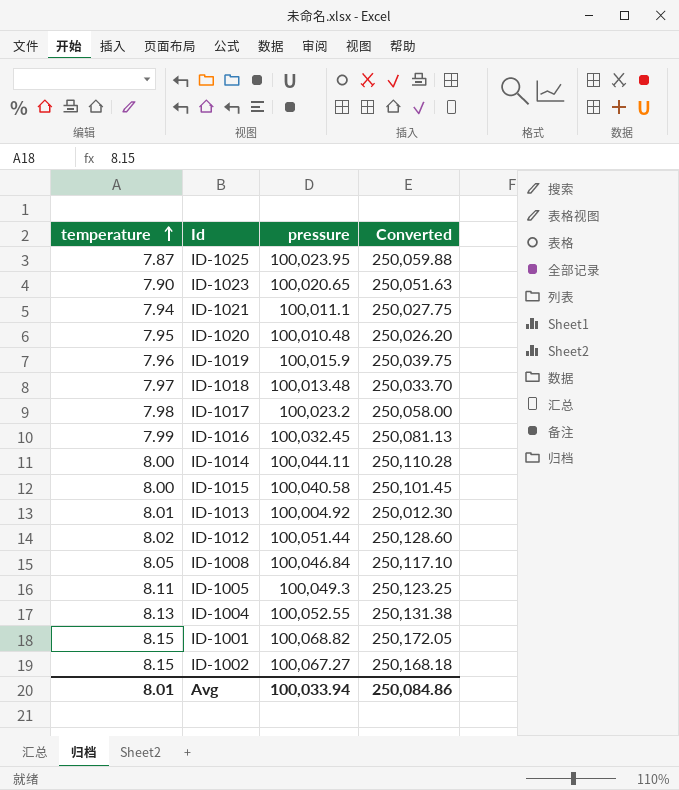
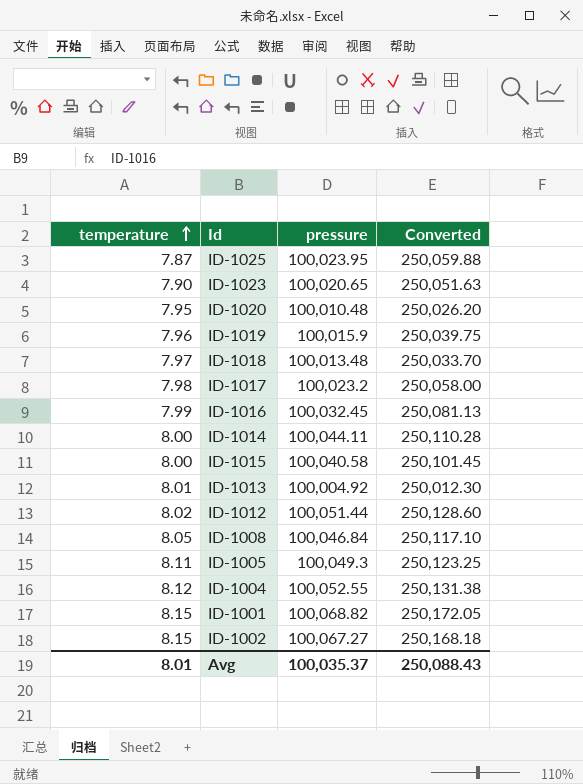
row ID-1021: 7.94 | 100,011.1 | 250,027.75 -> none
ID-1004 | temperature: 8.13 -> 8.12
Avg | pressure: 100,033.94 -> 100,035.37
Avg | Converted: 250,084.86 -> 250,088.43

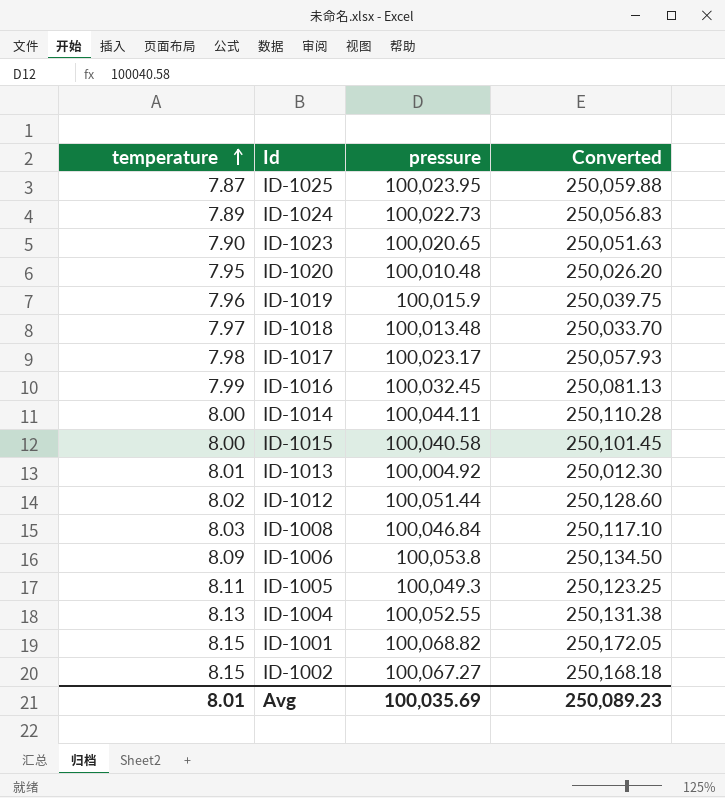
row ID-1024: none -> 7.89 | 100,022.73 | 250,056.83
ID-1017 | pressure: 100,023.2 -> 100,023.17
ID-1017 | Converted: 250,058.00 -> 250,057.93
ID-1008 | temperature: 8.05 -> 8.03
row ID-1006: none -> 8.09 | 100,053.8 | 250,134.50
ID-1004 | temperature: 8.12 -> 8.13
Avg | pressure: 100,035.37 -> 100,035.69
Avg | Converted: 250,088.43 -> 250,089.23

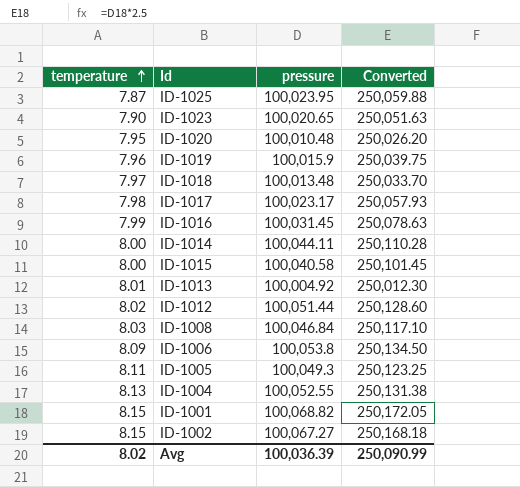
row ID-1024: 7.89 | 100,022.73 | 250,056.83 -> none
ID-1016 | pressure: 100,032.45 -> 100,031.45
ID-1016 | Converted: 250,081.13 -> 250,078.63
Avg | temperature: 8.01 -> 8.02
Avg | pressure: 100,035.69 -> 100,036.39
Avg | Converted: 250,089.23 -> 250,090.99

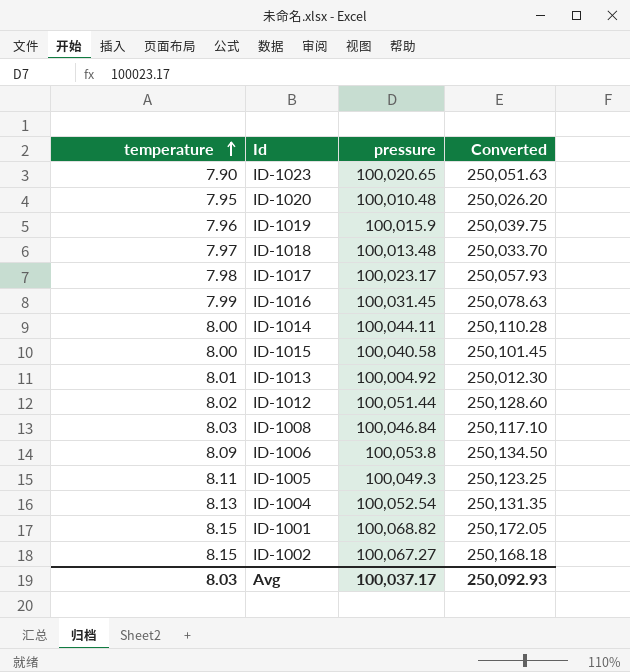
row ID-1025: 7.87 | 100,023.95 | 250,059.88 -> none
ID-1004 | pressure: 100,052.55 -> 100,052.54
ID-1004 | Converted: 250,131.38 -> 250,131.35
Avg | temperature: 8.02 -> 8.03
Avg | pressure: 100,036.39 -> 100,037.17
Avg | Converted: 250,090.99 -> 250,092.93

